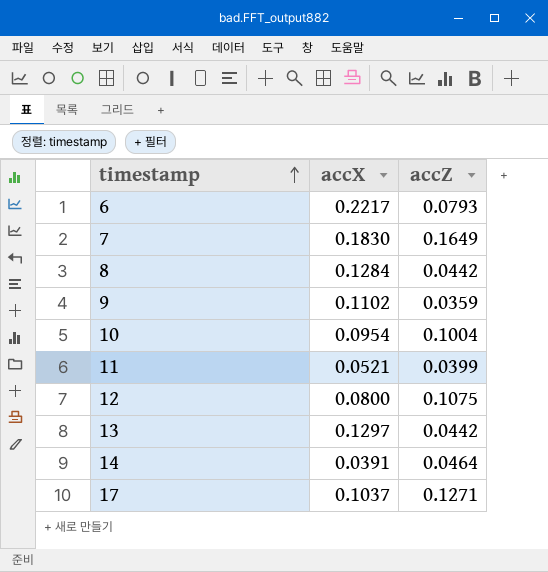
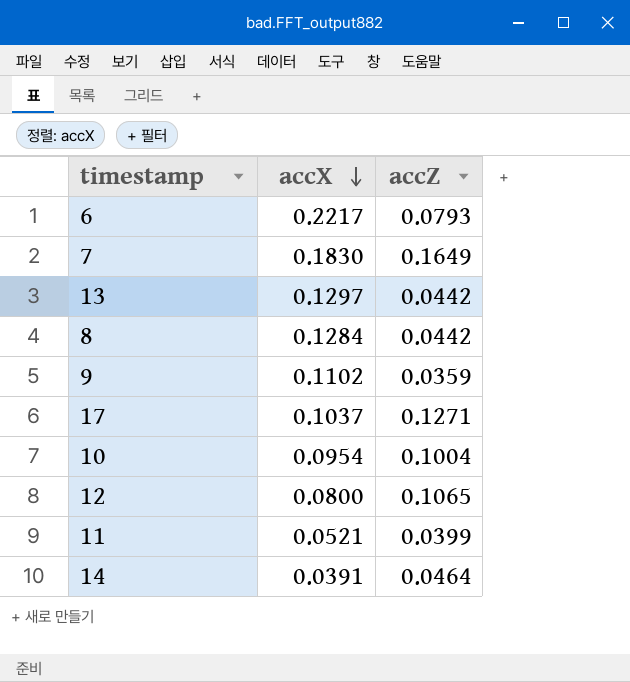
row order: timestamp ascending -> accX descending
12 | accZ: 0.1075 -> 0.1065

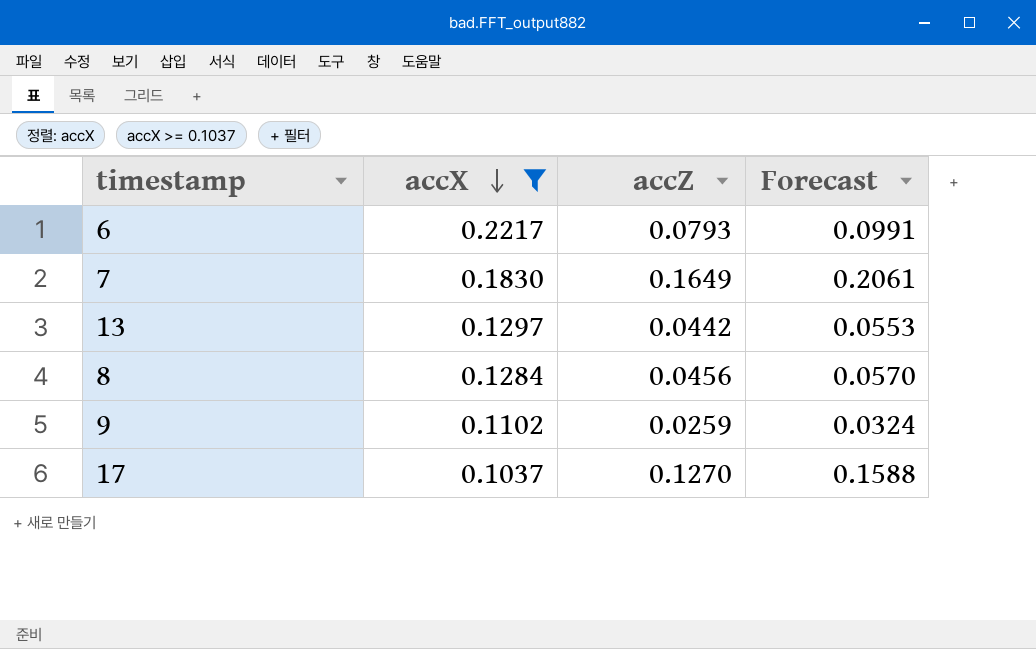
filter: none -> accX >= 0.1037
column Forecast | formula: none -> [accZ] * 1.25
8 | accZ: 0.0442 -> 0.0456
9 | accZ: 0.0359 -> 0.0259
17 | accZ: 0.1271 -> 0.1270

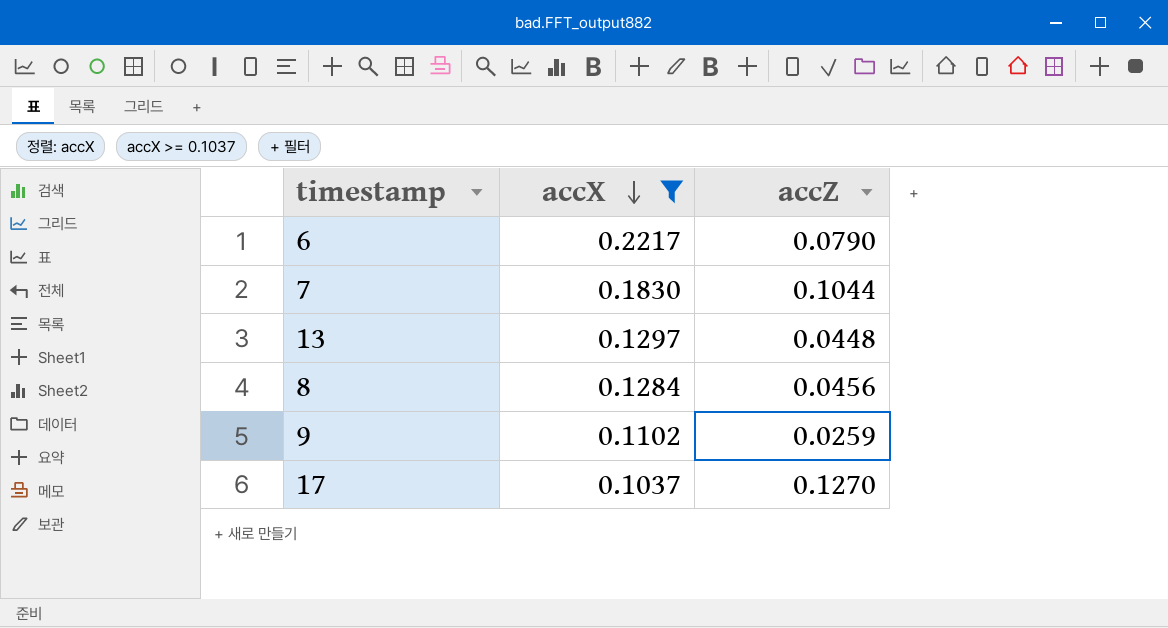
column Forecast | formula: [accZ] * 1.25 -> none
6 | accZ: 0.0793 -> 0.0790
7 | accZ: 0.1649 -> 0.1044
13 | accZ: 0.0442 -> 0.0448

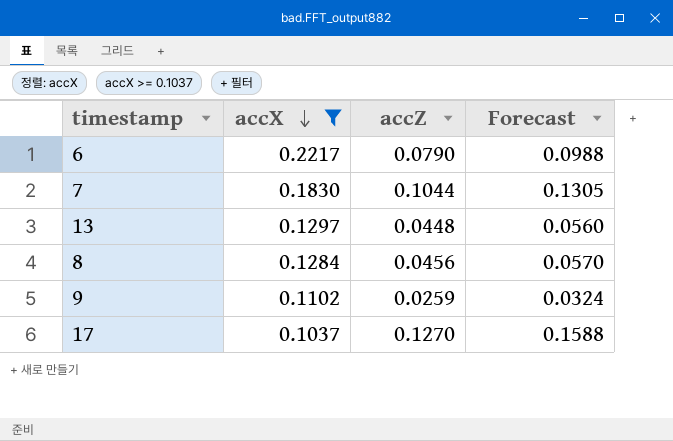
column Forecast | formula: none -> [accZ] * 1.25

